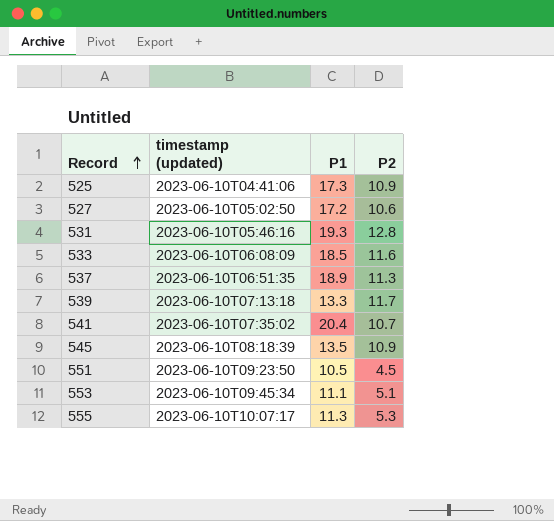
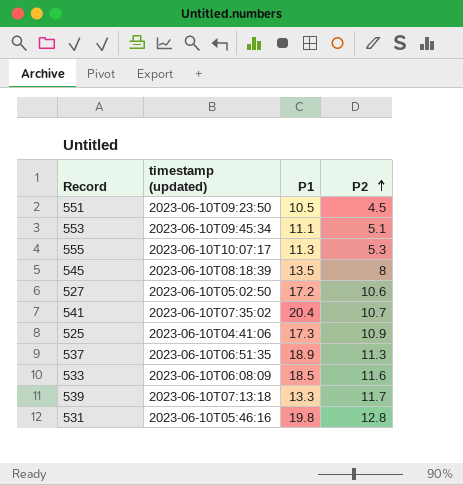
row order: Record ascending -> P2 ascending
545 | P2: 10.9 -> 8
531 | P1: 19.3 -> 19.8

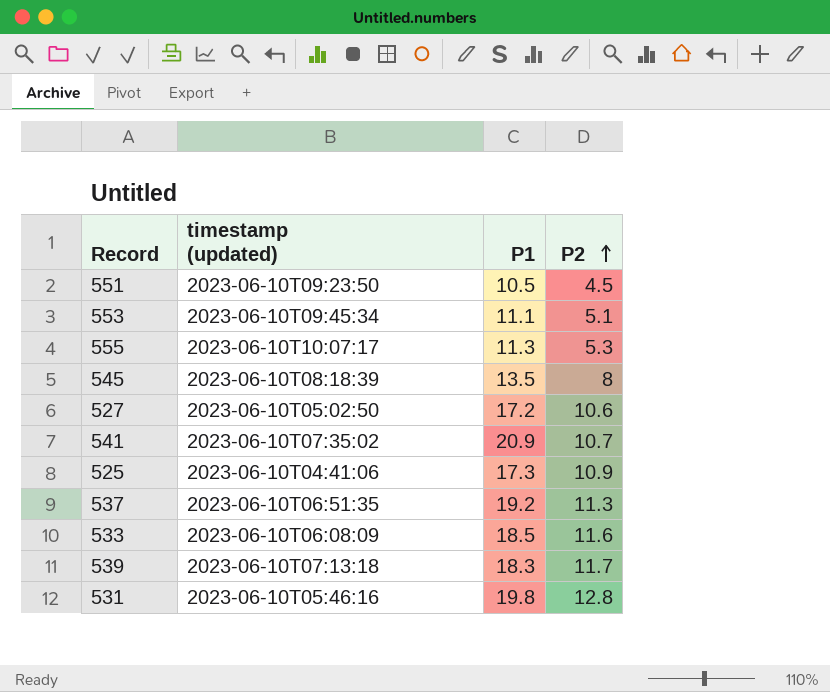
541 | P1: 20.4 -> 20.9
537 | P1: 18.9 -> 19.2
539 | P1: 13.3 -> 18.3

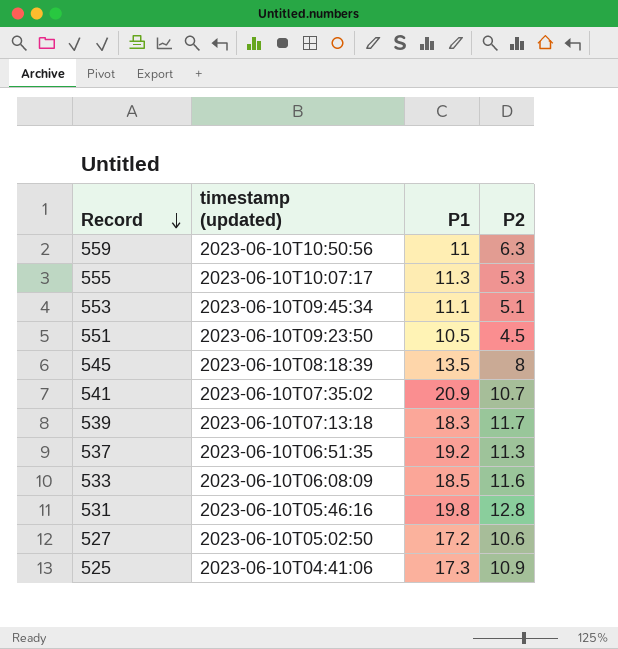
row order: P2 ascending -> Record descending
row 559: none -> 2023-06-10T10:50:56 | 11 | 6.3

